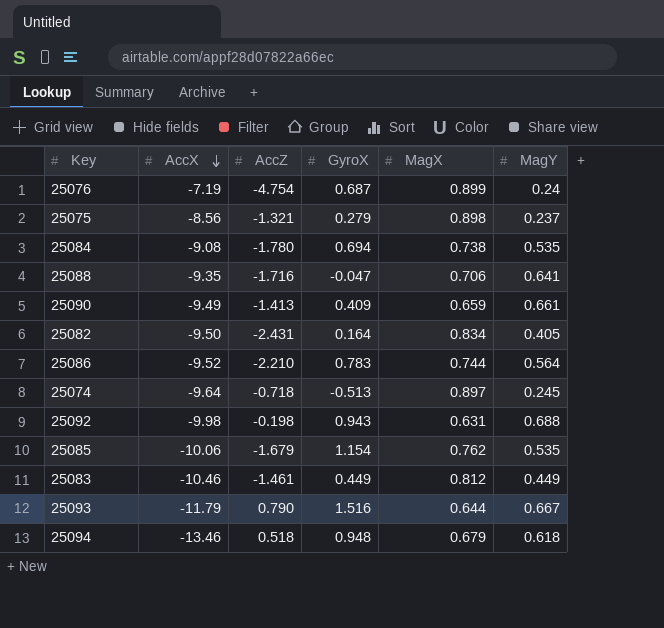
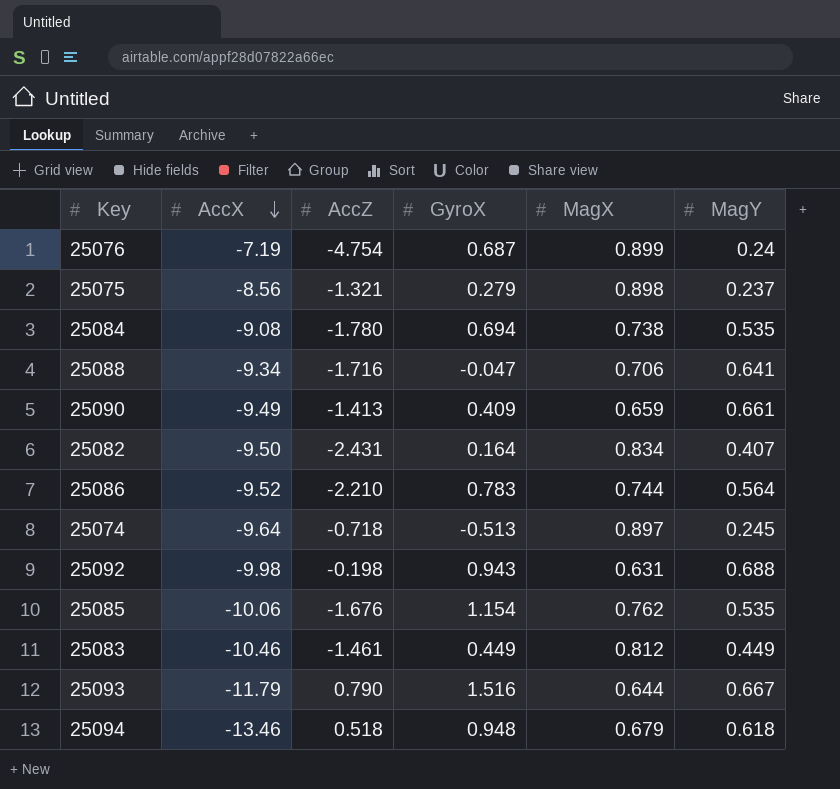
25088 | AccX: -9.35 -> -9.34
25082 | MagY: 0.405 -> 0.407
25085 | AccZ: -1.679 -> -1.676

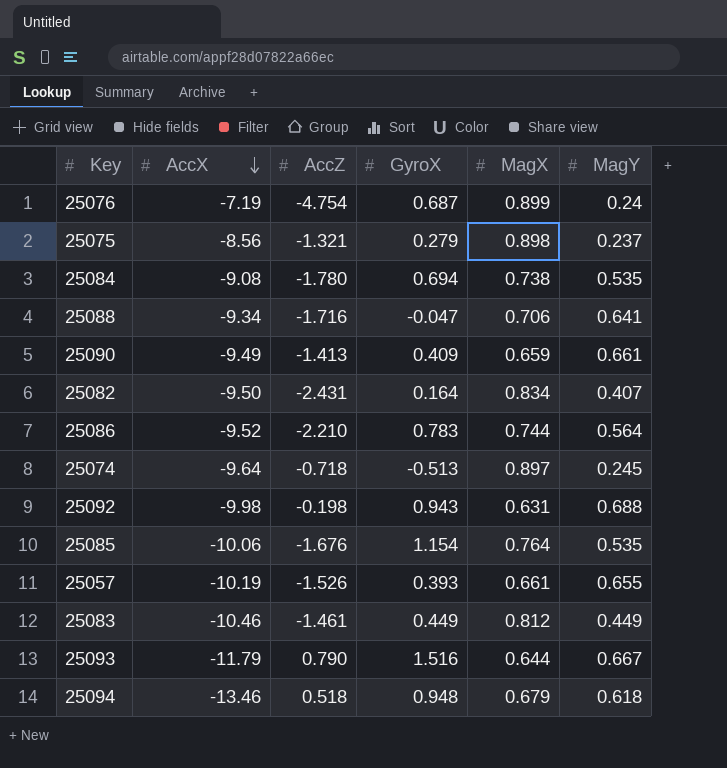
25085 | MagX: 0.762 -> 0.764
row 25057: none -> -10.19 | -1.526 | 0.393 | 0.661 | 0.655

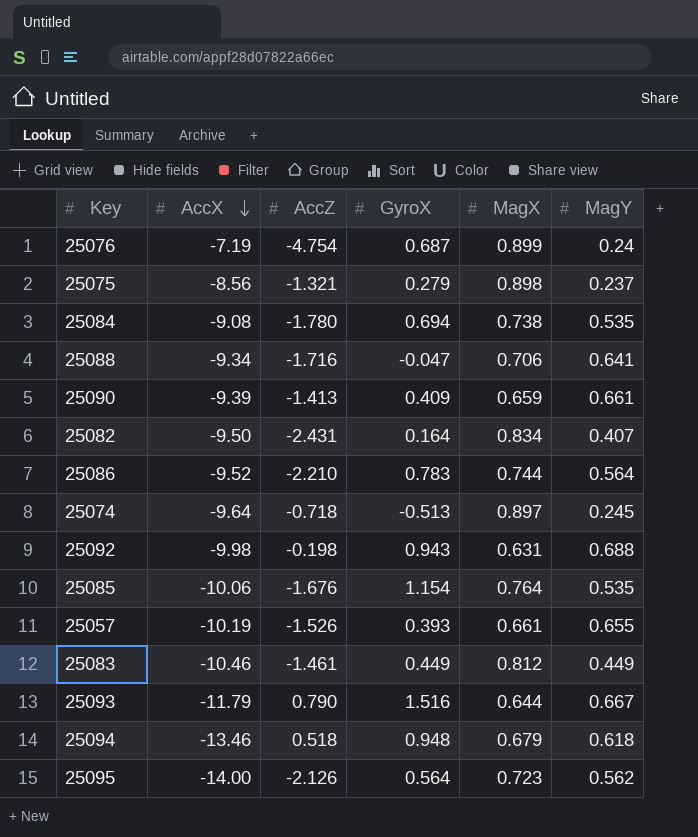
25090 | AccX: -9.49 -> -9.39
row 25095: none -> -14.00 | -2.126 | 0.564 | 0.723 | 0.562

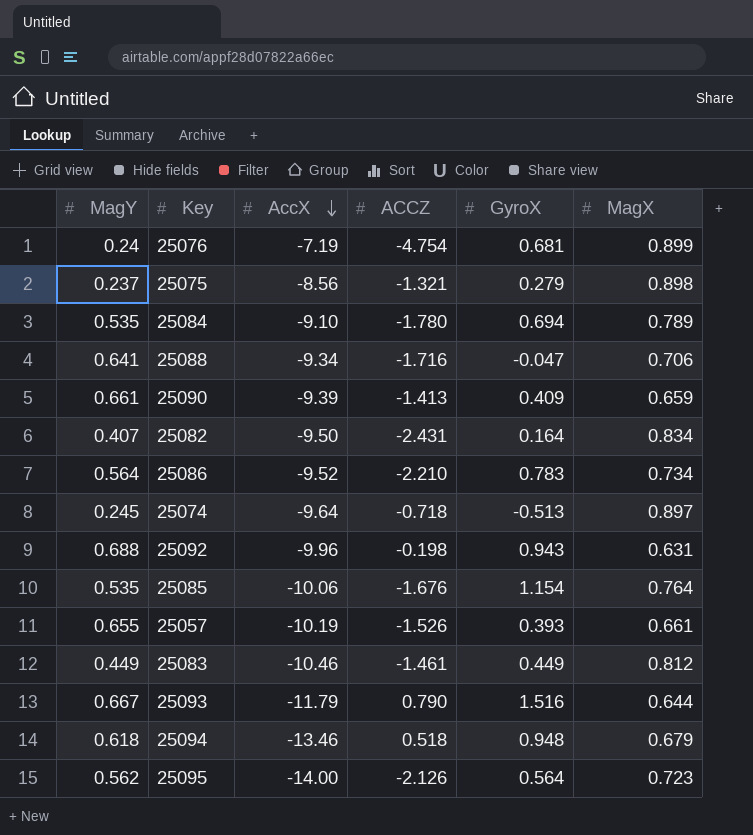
column MagY | position: 6 -> 1
column name: AccZ -> ACCZ
25076 | GyroX: 0.687 -> 0.681
25084 | AccX: -9.08 -> -9.10
25084 | MagX: 0.738 -> 0.789
25086 | MagX: 0.744 -> 0.734
25092 | AccX: -9.98 -> -9.96

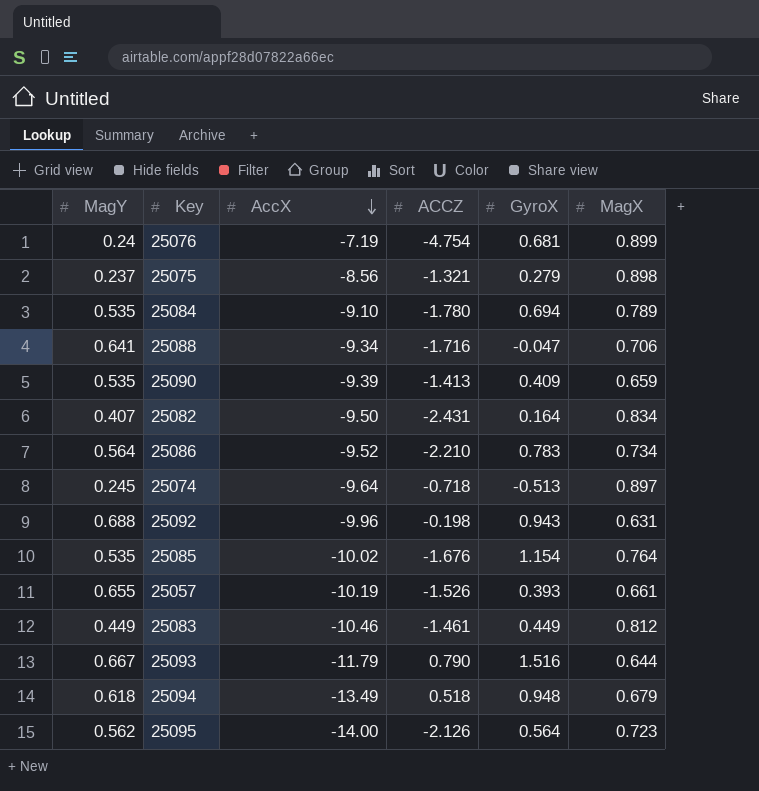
25090 | MagY: 0.661 -> 0.535
25085 | AccX: -10.06 -> -10.02
25094 | AccX: -13.46 -> -13.49

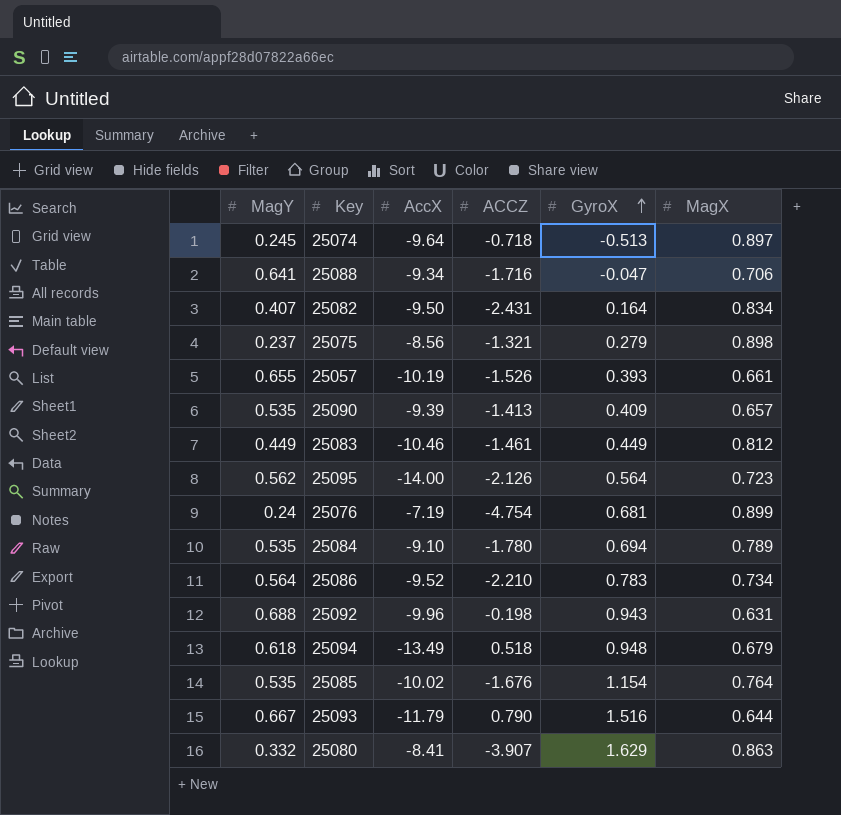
row order: AccX descending -> GyroX ascending
25090 | MagX: 0.659 -> 0.657
row 25080: none -> 0.332 | -8.41 | -3.907 | 1.629 | 0.863

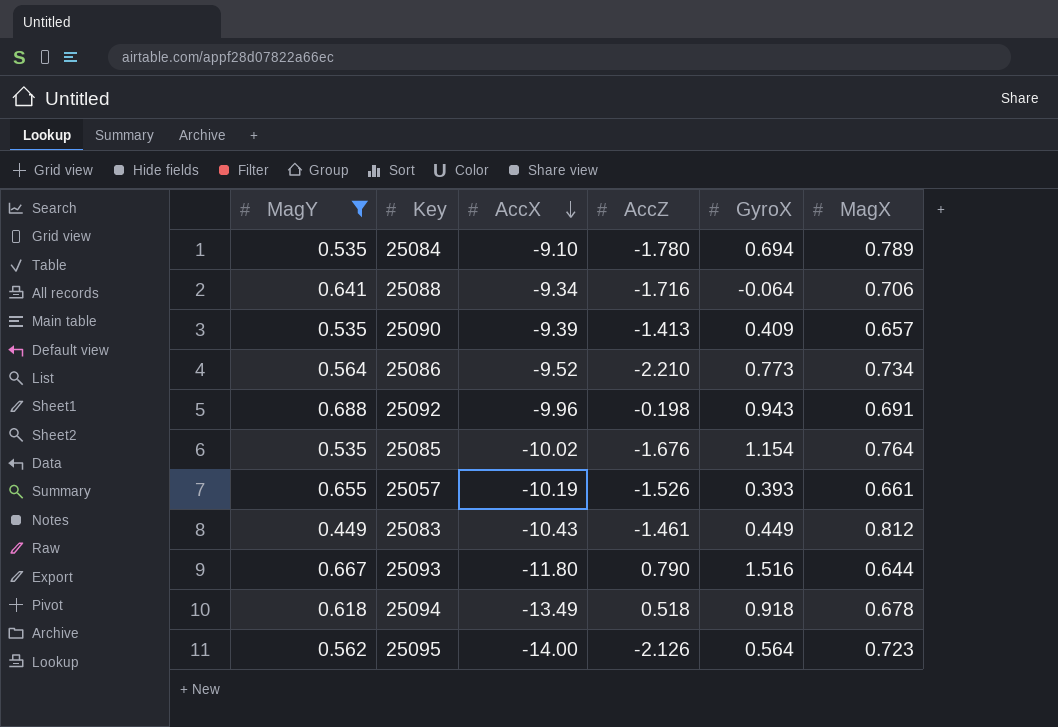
filter: none -> MagY >= 0.449
row order: GyroX ascending -> AccX descending
column name: ACCZ -> AccZ
25088 | GyroX: -0.047 -> -0.064
25086 | GyroX: 0.783 -> 0.773
25092 | MagX: 0.631 -> 0.691
25083 | AccX: -10.46 -> -10.43
25093 | AccX: -11.79 -> -11.80
25094 | GyroX: 0.948 -> 0.918
25094 | MagX: 0.679 -> 0.678

